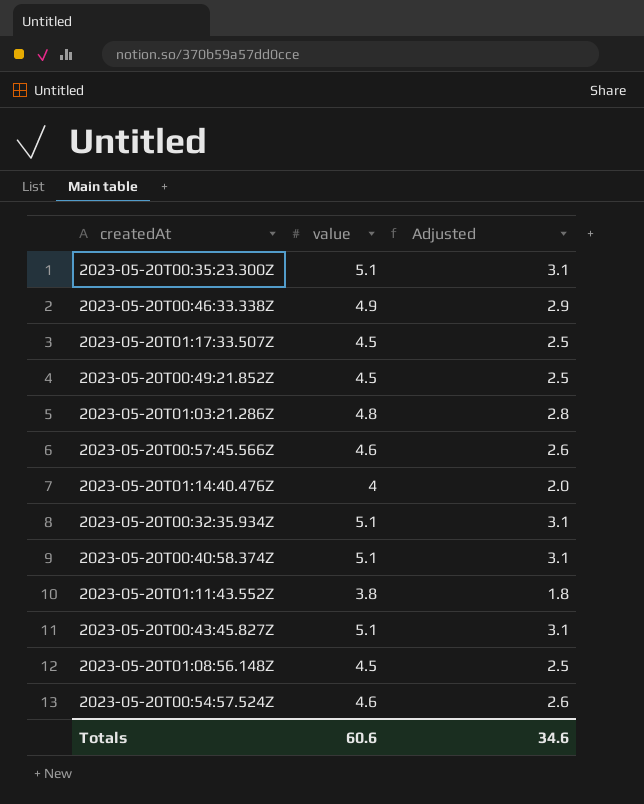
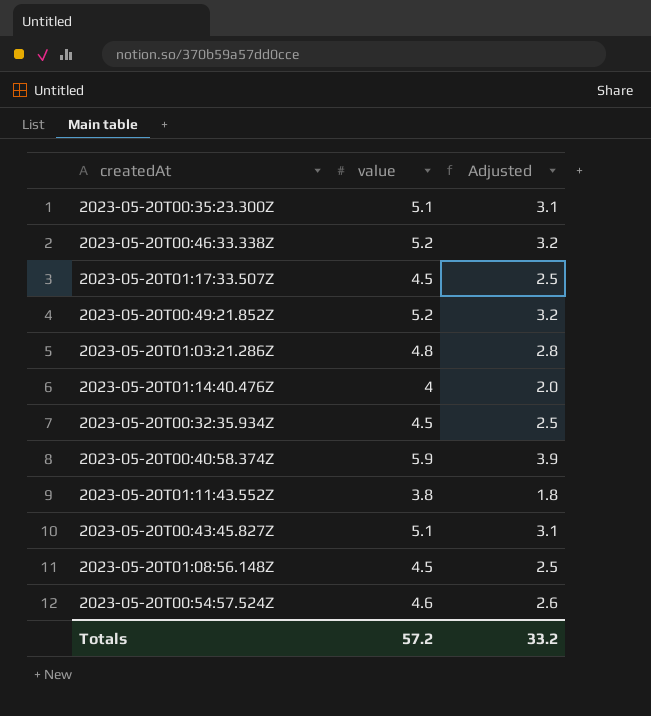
row 2023-05-20T00:57:45.566Z: 4.6 | 2.6 -> none
2023-05-20T00:46:33.338Z | value: 4.9 -> 5.2
2023-05-20T00:46:33.338Z | Adjusted: 2.9 -> 3.2
2023-05-20T00:49:21.852Z | value: 4.5 -> 5.2
2023-05-20T00:49:21.852Z | Adjusted: 2.5 -> 3.2
2023-05-20T00:32:35.934Z | value: 5.1 -> 4.5
2023-05-20T00:32:35.934Z | Adjusted: 3.1 -> 2.5
2023-05-20T00:40:58.374Z | value: 5.1 -> 5.9
2023-05-20T00:40:58.374Z | Adjusted: 3.1 -> 3.9
Totals | value: 60.6 -> 57.2
Totals | Adjusted: 34.6 -> 33.2

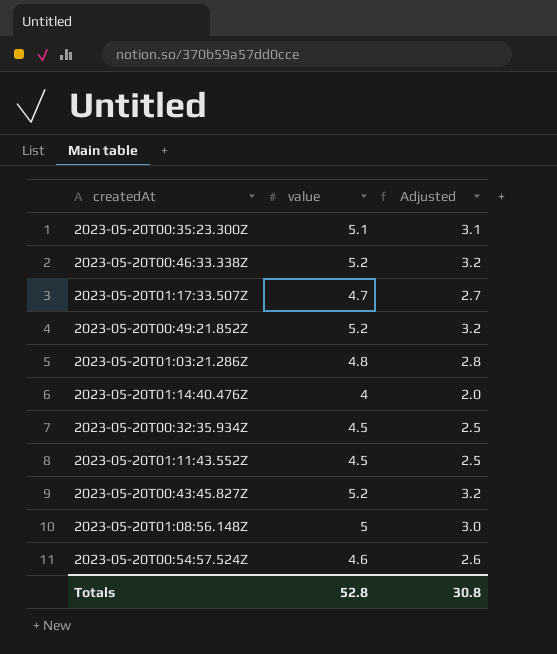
row 2023-05-20T00:40:58.374Z: 5.9 | 3.9 -> none
2023-05-20T01:17:33.507Z | value: 4.5 -> 4.7
2023-05-20T01:17:33.507Z | Adjusted: 2.5 -> 2.7
2023-05-20T01:11:43.552Z | value: 3.8 -> 4.5
2023-05-20T01:11:43.552Z | Adjusted: 1.8 -> 2.5
2023-05-20T00:43:45.827Z | value: 5.1 -> 5.2
2023-05-20T00:43:45.827Z | Adjusted: 3.1 -> 3.2
2023-05-20T01:08:56.148Z | value: 4.5 -> 5
2023-05-20T01:08:56.148Z | Adjusted: 2.5 -> 3.0
Totals | value: 57.2 -> 52.8
Totals | Adjusted: 33.2 -> 30.8

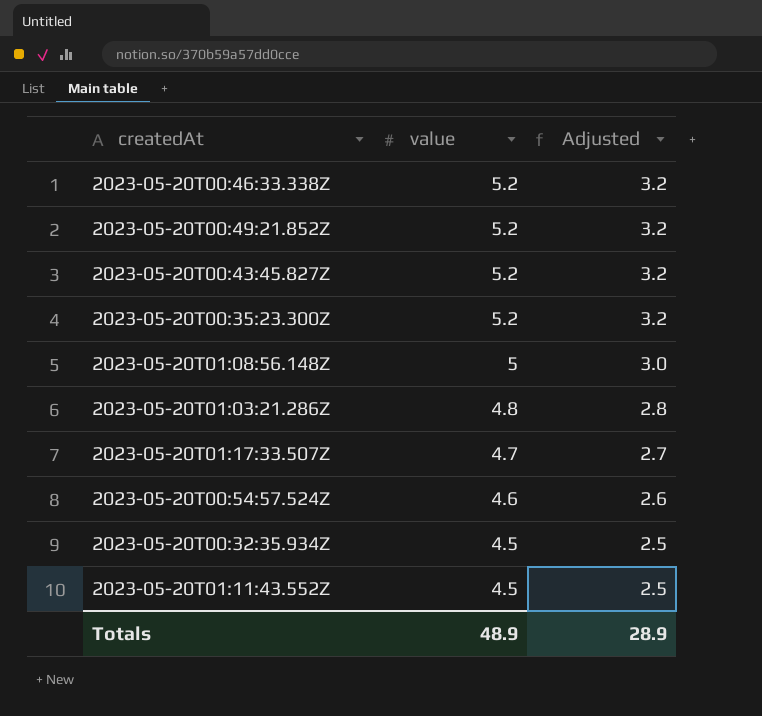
row order: none -> value descending
row 2023-05-20T01:14:40.476Z: 4 | 2.0 -> none
2023-05-20T00:35:23.300Z | value: 5.1 -> 5.2
2023-05-20T00:35:23.300Z | Adjusted: 3.1 -> 3.2
Totals | value: 52.8 -> 48.9
Totals | Adjusted: 30.8 -> 28.9

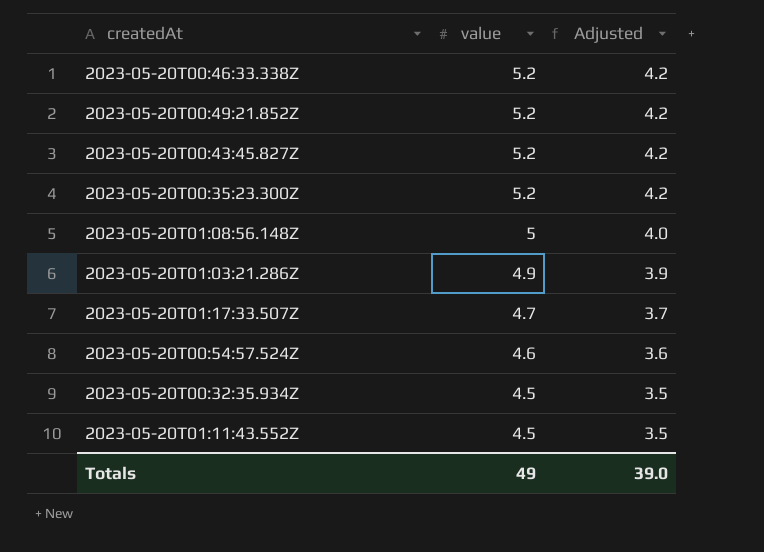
column Adjusted | formula: [value] - 2 -> [value] - 1
2023-05-20T01:03:21.286Z | value: 4.8 -> 4.9
Totals | value: 48.9 -> 49
Totals | Adjusted: 28.9 -> 39.0

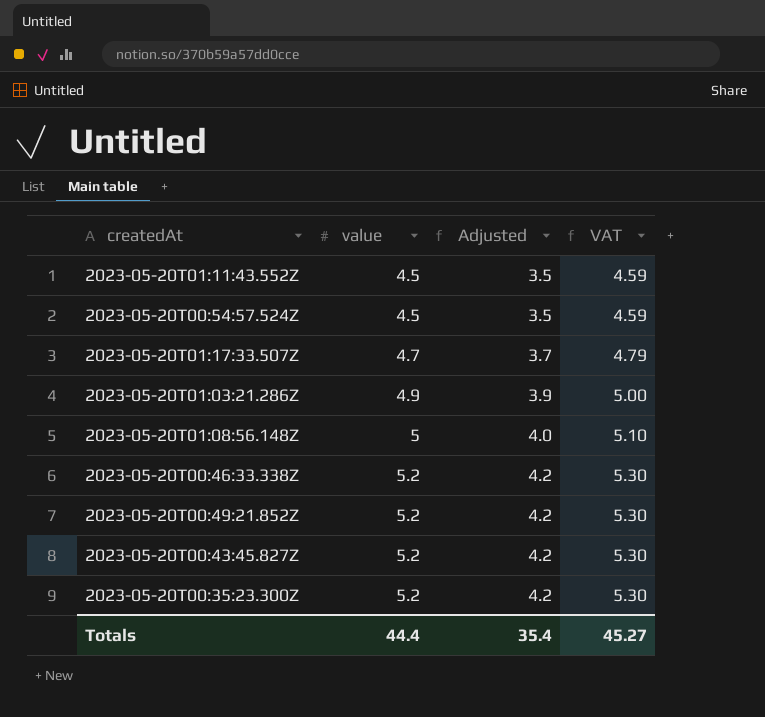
row order: value descending -> value ascending
column VAT | formula: none -> [value] * 1.02
row 2023-05-20T00:32:35.934Z: 4.5 | 3.5 -> none
2023-05-20T00:54:57.524Z | value: 4.6 -> 4.5
2023-05-20T00:54:57.524Z | Adjusted: 3.6 -> 3.5
Totals | value: 49 -> 44.4
Totals | Adjusted: 39.0 -> 35.4

